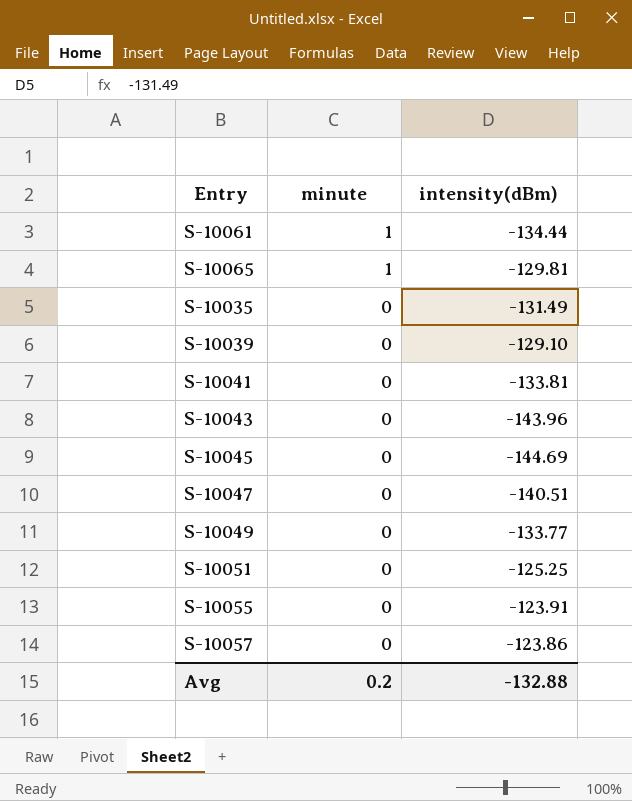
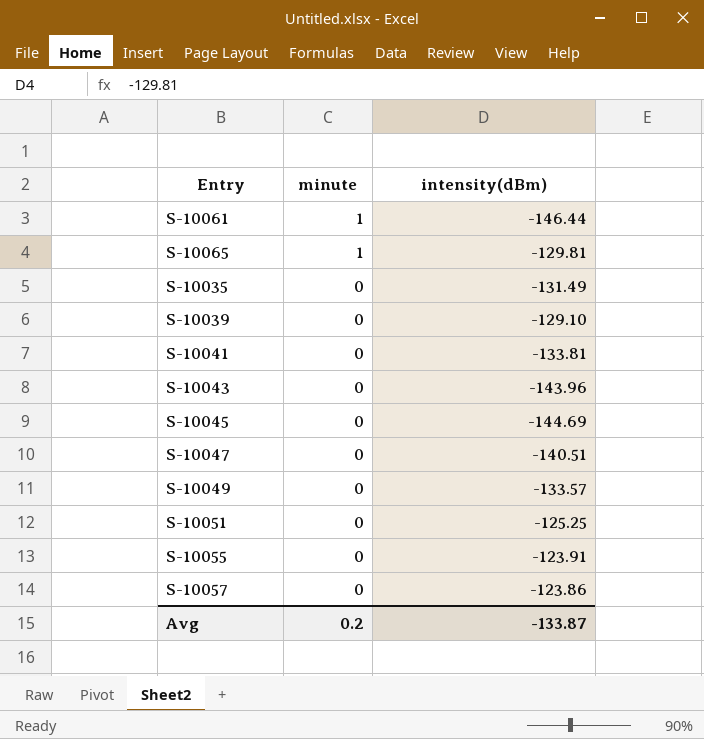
S-10061 | intensity(dBm): -134.44 -> -146.44
S-10049 | intensity(dBm): -133.77 -> -133.57
Avg | intensity(dBm): -132.88 -> -133.87

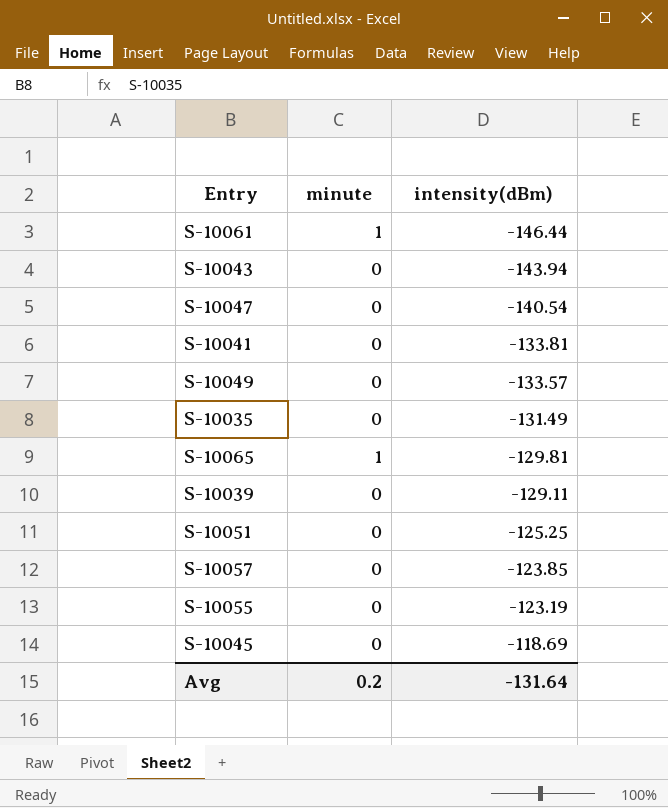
row order: minute descending -> intensity(dBm) ascending
S-10043 | intensity(dBm): -143.96 -> -143.94
S-10047 | intensity(dBm): -140.51 -> -140.54
S-10039 | intensity(dBm): -129.10 -> -129.11
S-10057 | intensity(dBm): -123.86 -> -123.85
S-10055 | intensity(dBm): -123.91 -> -123.19
S-10045 | intensity(dBm): -144.69 -> -118.69
Avg | intensity(dBm): -133.87 -> -131.64

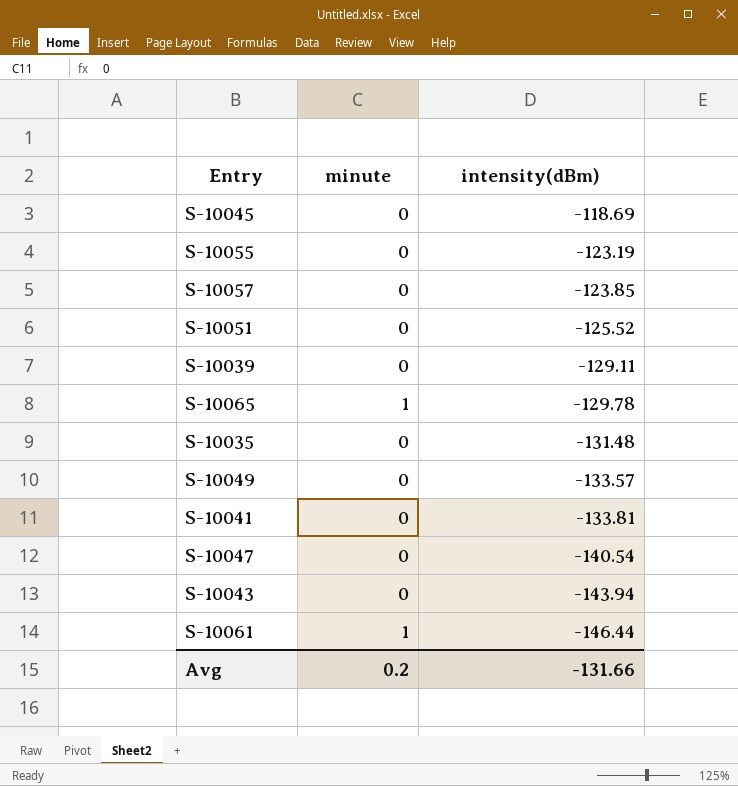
row order: intensity(dBm) ascending -> intensity(dBm) descending
S-10051 | intensity(dBm): -125.25 -> -125.52
S-10065 | intensity(dBm): -129.81 -> -129.78
S-10035 | intensity(dBm): -131.49 -> -131.48
Avg | intensity(dBm): -131.64 -> -131.66

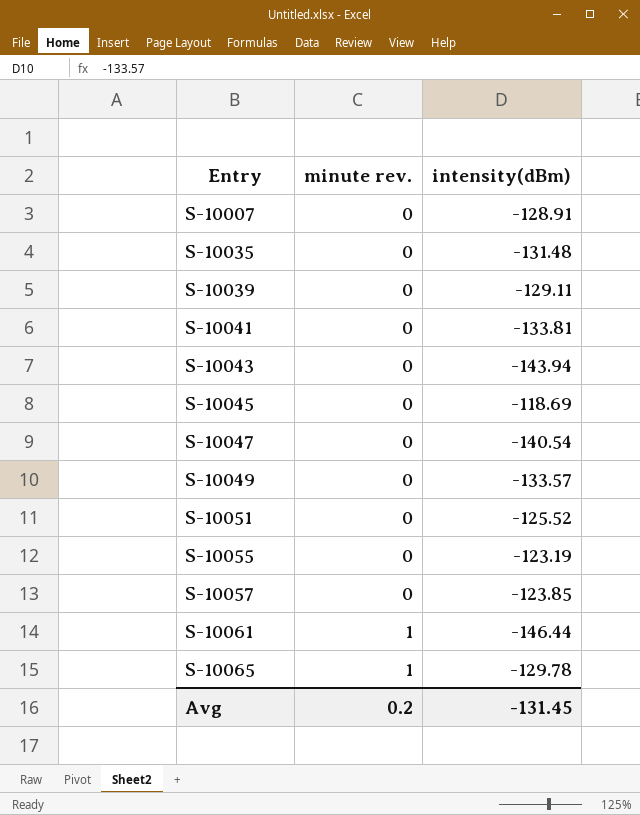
row order: intensity(dBm) descending -> Entry ascending
column name: minute -> minute rev.
row S-10007: none -> 0 | -128.91
Avg | intensity(dBm): -131.66 -> -131.45

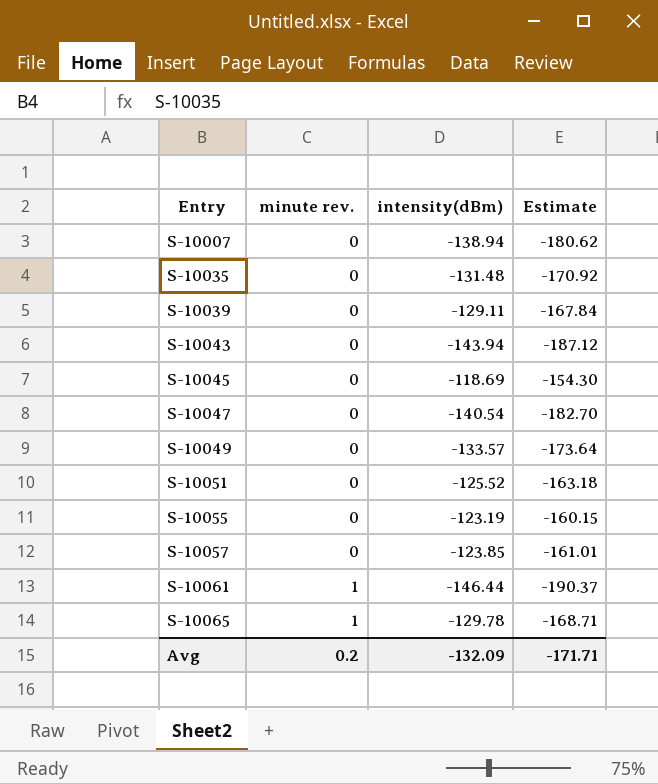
column Estimate | formula: none -> [intensity(dBm)] * 1.3
row S-10041: 0 | -133.81 -> none
S-10007 | intensity(dBm): -128.91 -> -138.94
Avg | intensity(dBm): -131.45 -> -132.09

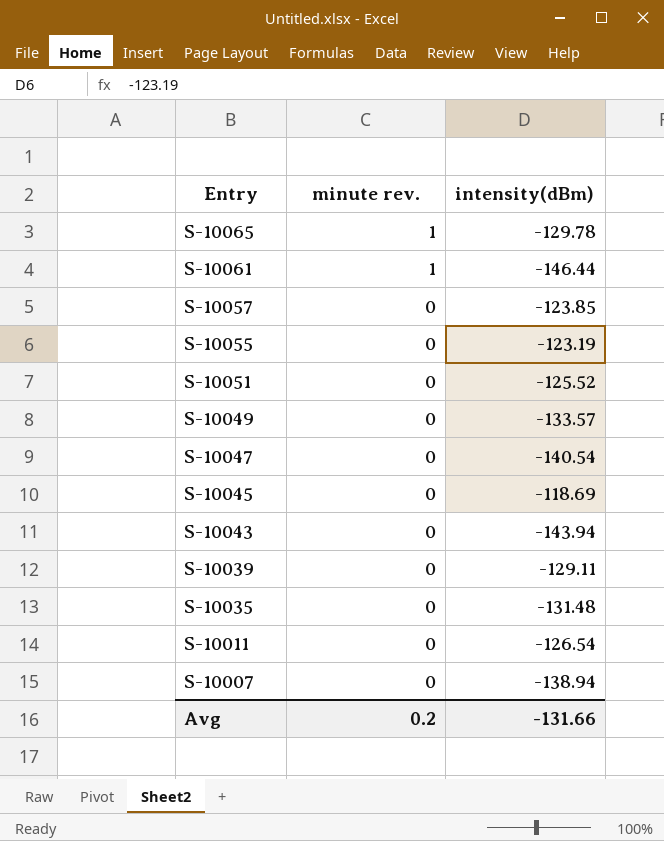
row order: Entry ascending -> Entry descending
column Estimate | formula: [intensity(dBm)] * 1.3 -> none
row S-10011: none -> 0 | -126.54
Avg | intensity(dBm): -132.09 -> -131.66

